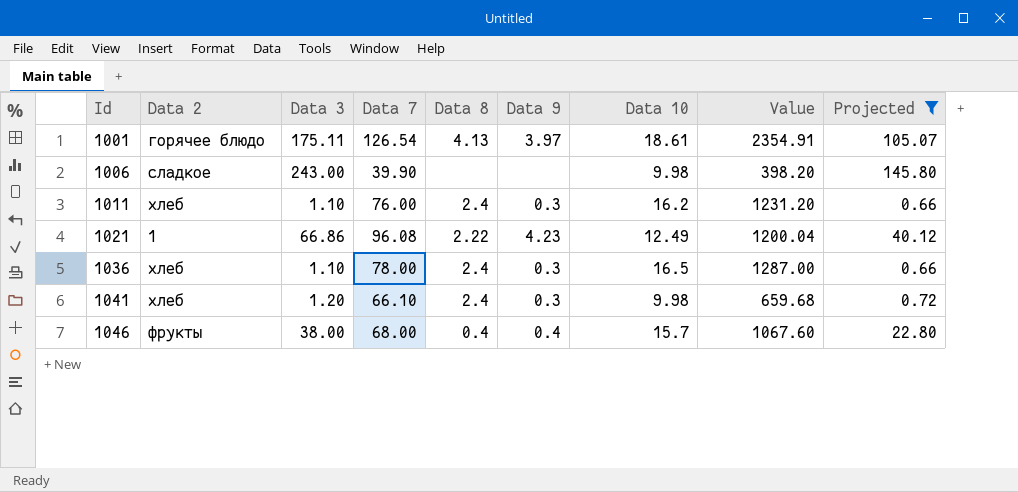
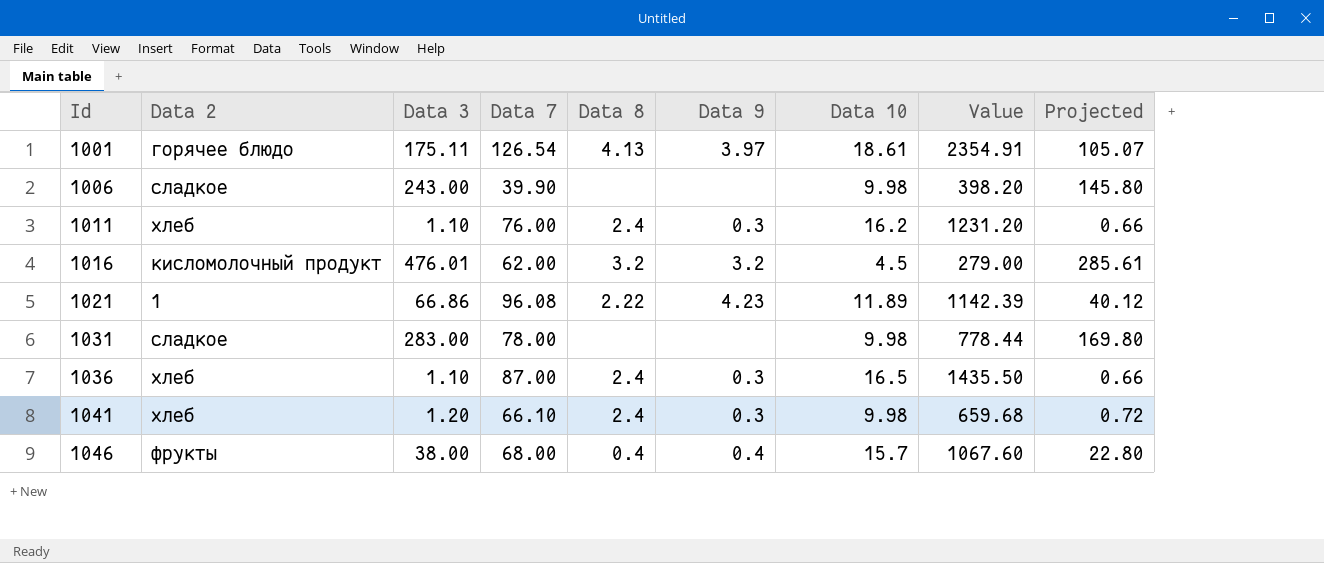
filter: Projected <= 145.80 -> none
1021 | Data 10: 12.49 -> 11.89
1021 | Value: 1200.04 -> 1142.39
1036 | Data 7: 78.00 -> 87.00
1036 | Value: 1287.00 -> 1435.50

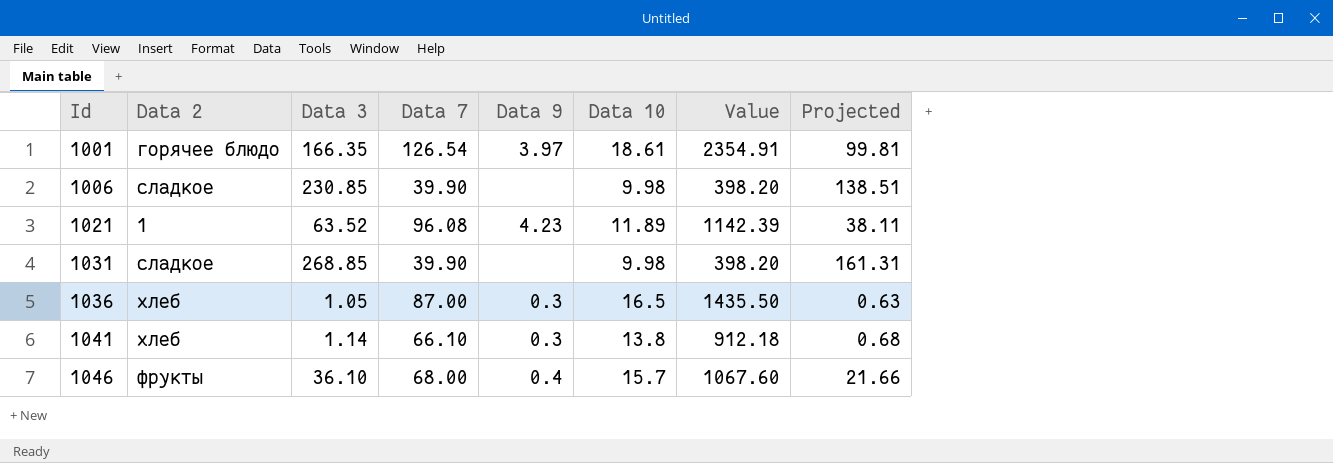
column Data 8 | position: 5 -> none
row 1011: хлеб | 1.10 | 76.00 | 2.4 | 0.3 | 16.2 | 1231.20 | 0.66 -> none
row 1016: кисломолочный продукт | 476.01 | 62.00 | 3.2 | 3.2 | 4.5 | 279.00 | 285.61 -> none
1001 | Data 3: 175.11 -> 166.35
1001 | Projected: 105.07 -> 99.81
1006 | Data 3: 243.00 -> 230.85
1006 | Projected: 145.80 -> 138.51
1021 | Data 3: 66.86 -> 63.52
1021 | Projected: 40.12 -> 38.11
1031 | Data 3: 283.00 -> 268.85
1031 | Data 7: 78.00 -> 39.90
1031 | Value: 778.44 -> 398.20
1031 | Projected: 169.80 -> 161.31
1036 | Data 3: 1.10 -> 1.05
1036 | Projected: 0.66 -> 0.63
1041 | Data 3: 1.20 -> 1.14
1041 | Data 10: 9.98 -> 13.8
1041 | Value: 659.68 -> 912.18
1041 | Projected: 0.72 -> 0.68
1046 | Data 3: 38.00 -> 36.10
1046 | Projected: 22.80 -> 21.66

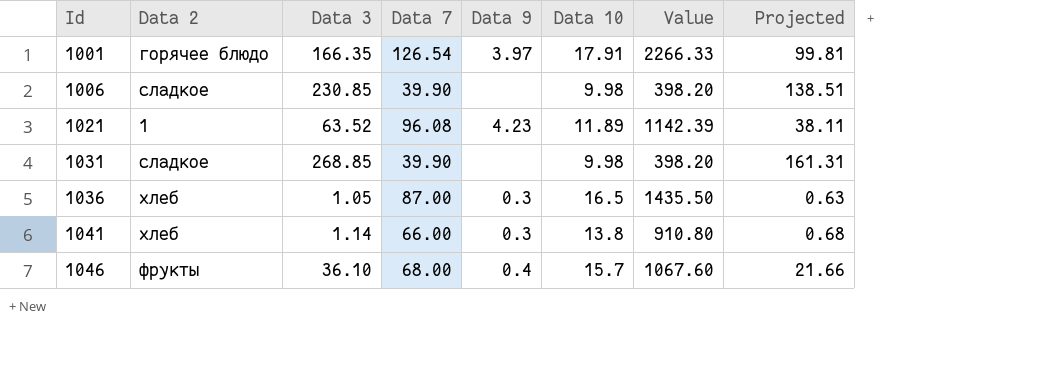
1001 | Data 10: 18.61 -> 17.91
1001 | Value: 2354.91 -> 2266.33
1041 | Data 7: 66.10 -> 66.00
1041 | Value: 912.18 -> 910.80

